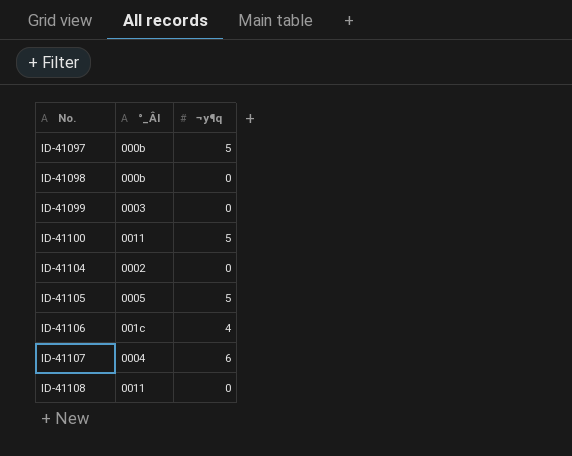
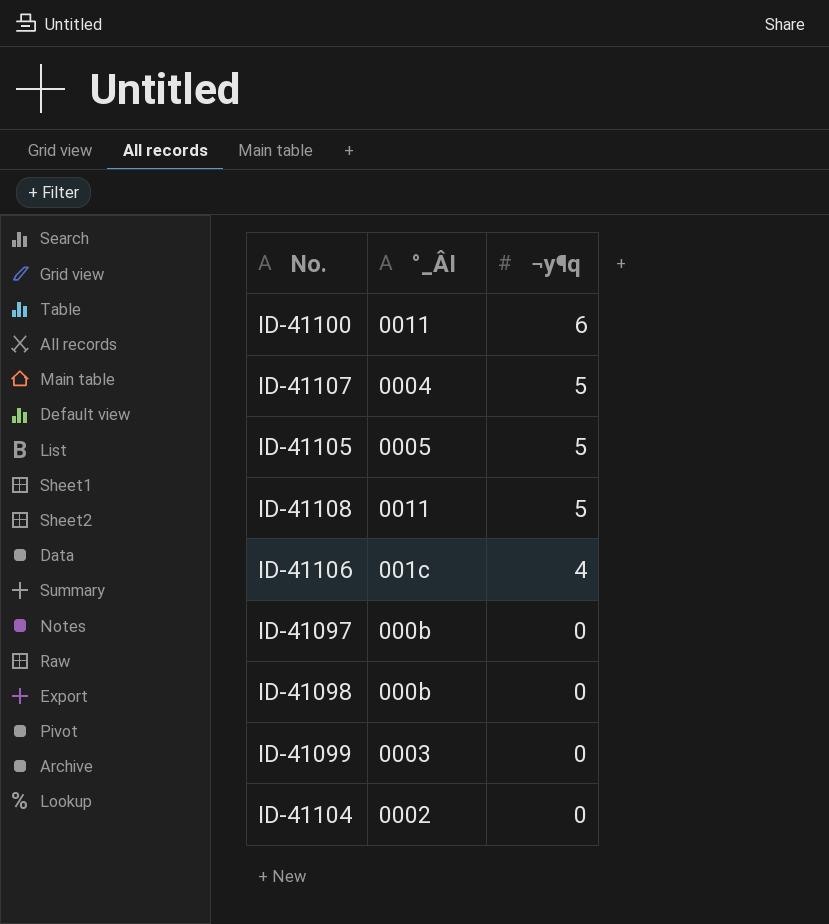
row order: No. ascending -> ¬y¶q descending
ID-41100 | ¬y¶q: 5 -> 6
ID-41107 | ¬y¶q: 6 -> 5
ID-41108 | ¬y¶q: 0 -> 5
ID-41097 | ¬y¶q: 5 -> 0

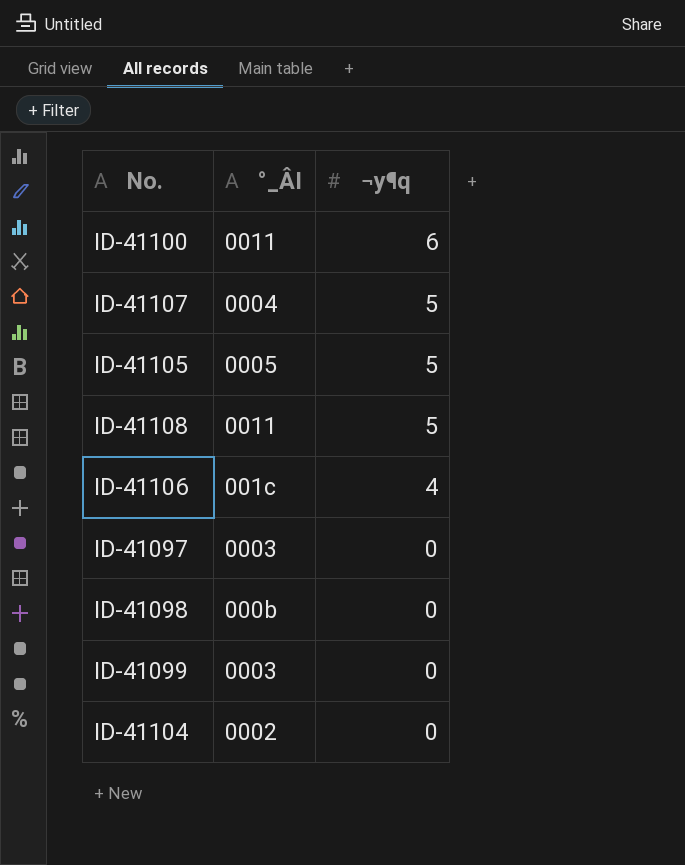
ID-41097 | °_ÂI: 000b -> 0003

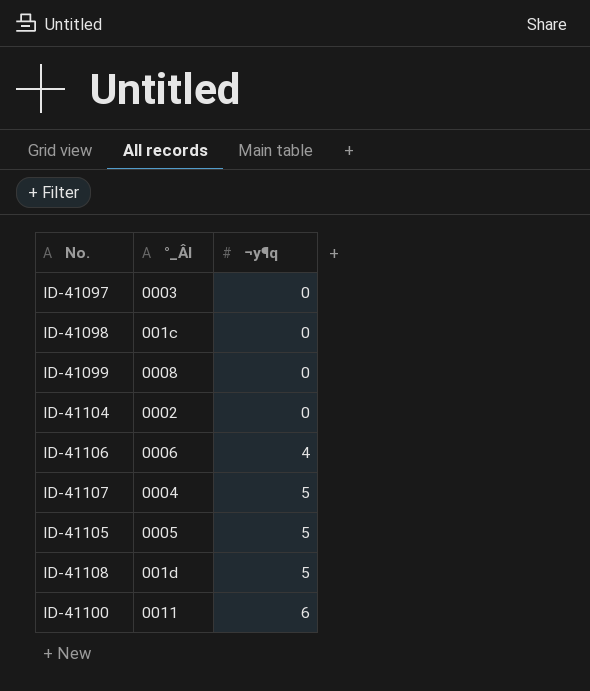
row order: ¬y¶q descending -> ¬y¶q ascending
ID-41098 | °_ÂI: 000b -> 001c
ID-41099 | °_ÂI: 0003 -> 0008
ID-41106 | °_ÂI: 001c -> 0006
ID-41108 | °_ÂI: 0011 -> 001d

